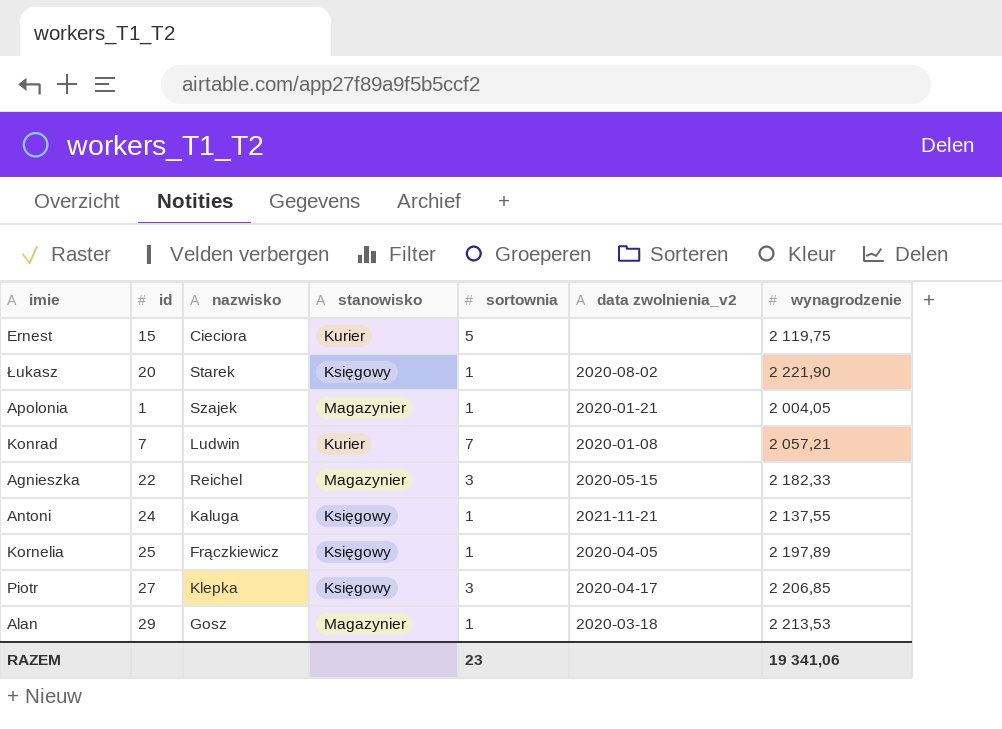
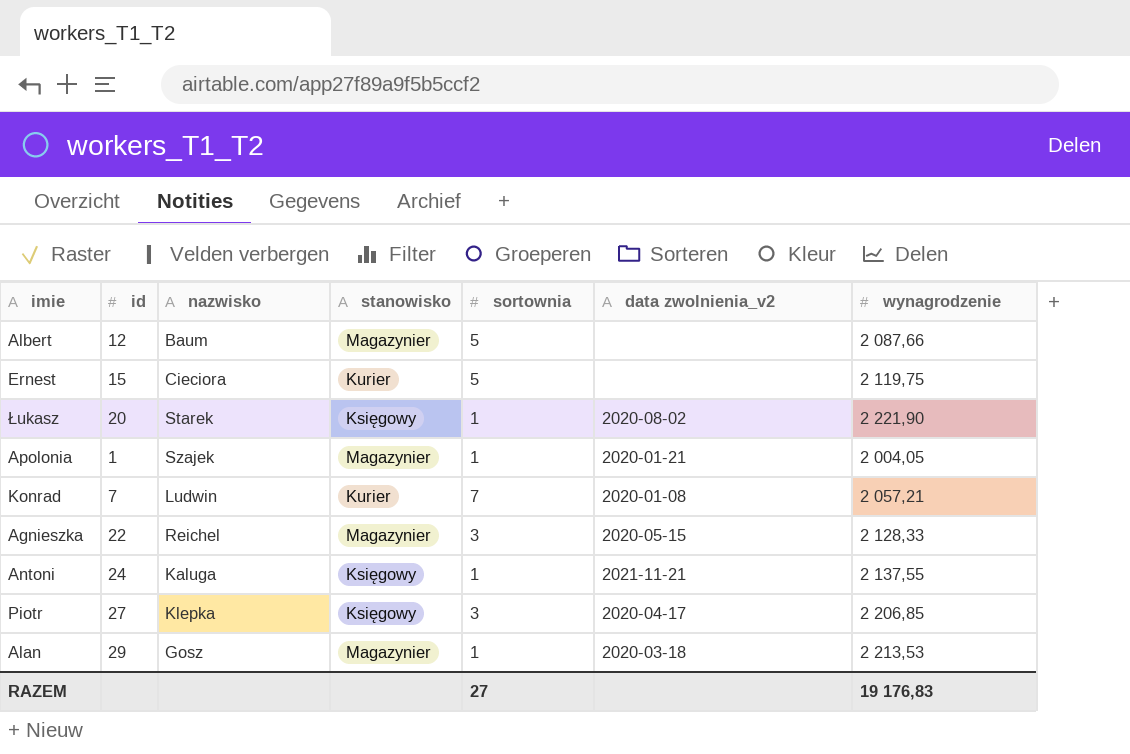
row Kornelia: 25 | Frączkiewicz | Księgowy | 1 | 2020-04-05 | 2 197,89 -> none
row Albert: none -> 12 | Baum | Magazynier | 5 | none | 2 087,66
Agnieszka | wynagrodzenie: 2 182,33 -> 2 128,33
RAZEM | sortownia: 23 -> 27
RAZEM | wynagrodzenie: 19 341,06 -> 19 176,83

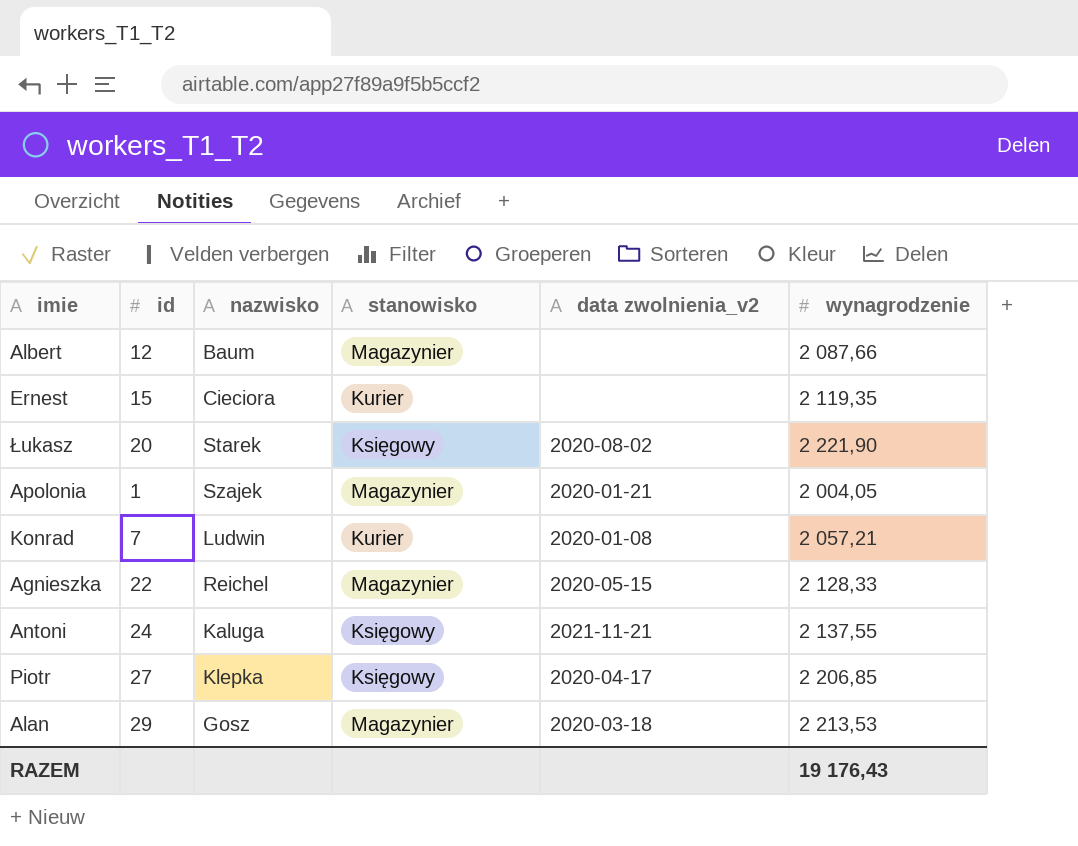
column sortownia | position: 5 -> none
Ernest | wynagrodzenie: 2 119,75 -> 2 119,35
RAZEM | wynagrodzenie: 19 176,83 -> 19 176,43

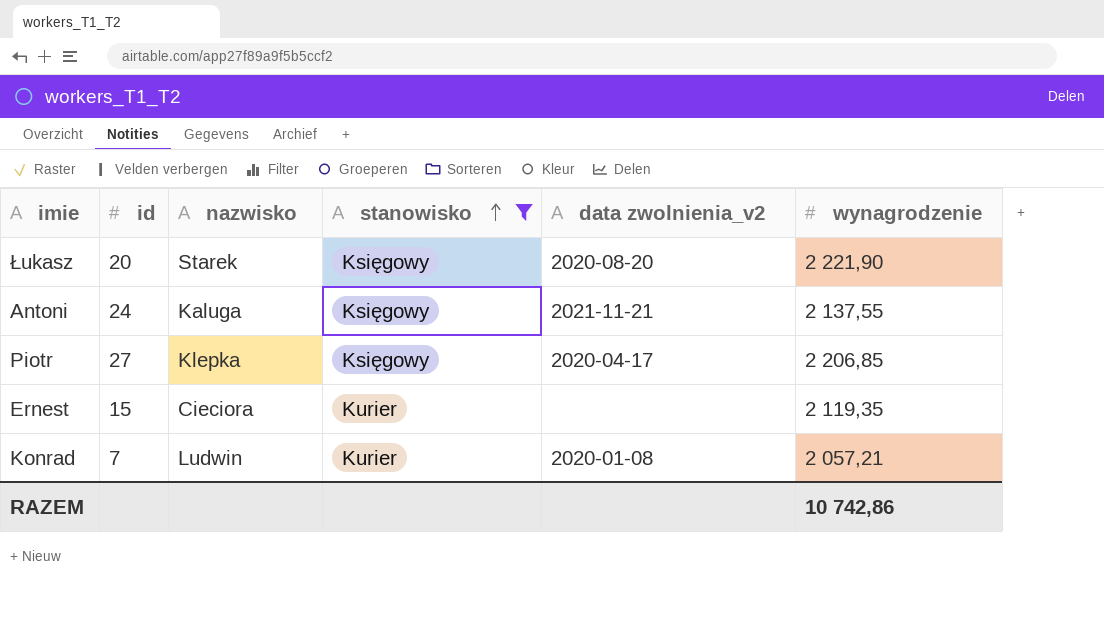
filter: none -> stanowisko != Magazynier
row order: none -> stanowisko ascending
Łukasz | data zwolnienia_v2: 2020-08-02 -> 2020-08-20
RAZEM | wynagrodzenie: 19 176,43 -> 10 742,86

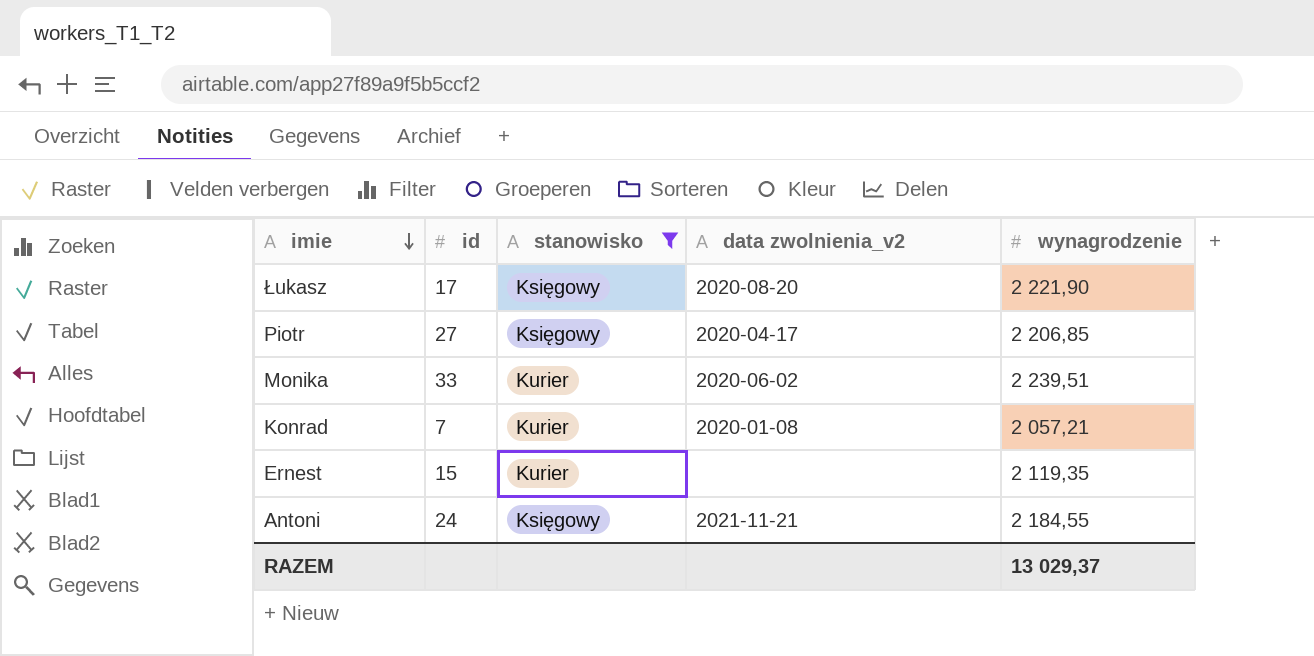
row order: stanowisko ascending -> imie descending
column nazwisko | position: 3 -> none
Łukasz | id: 20 -> 17
row Monika: none -> 33 | Kurier | 2020-06-02 | 2 239,51
Antoni | wynagrodzenie: 2 137,55 -> 2 184,55
RAZEM | wynagrodzenie: 10 742,86 -> 13 029,37

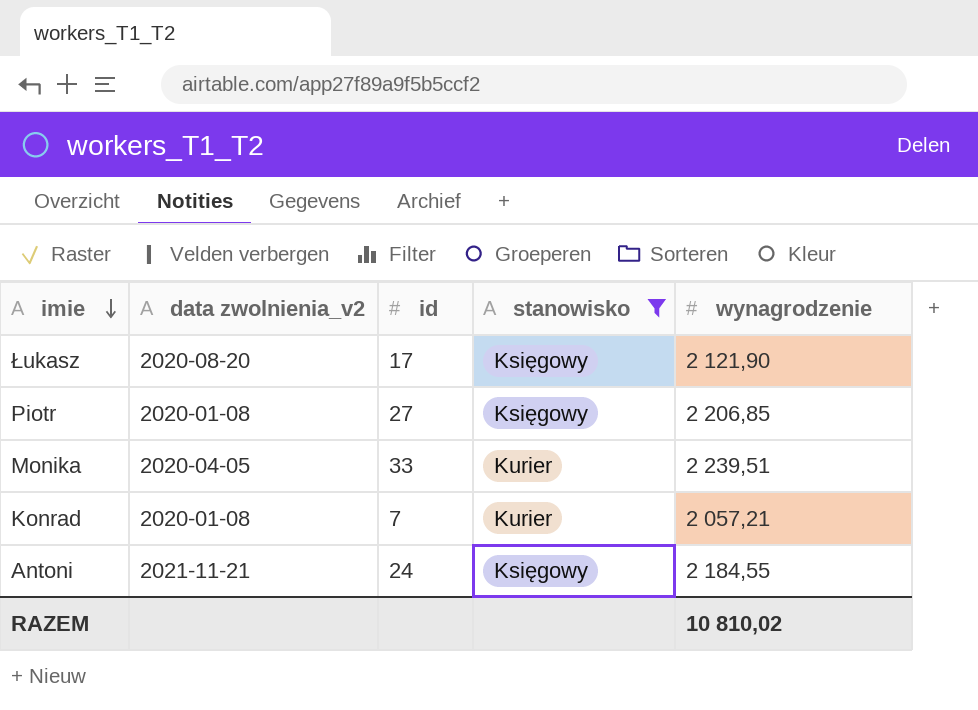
column data zwolnienia_v2 | position: 4 -> 2
row Ernest: 15 | Kurier | none | 2 119,35 -> none
Łukasz | wynagrodzenie: 2 221,90 -> 2 121,90
Piotr | data zwolnienia_v2: 2020-04-17 -> 2020-01-08
Monika | data zwolnienia_v2: 2020-06-02 -> 2020-04-05
RAZEM | wynagrodzenie: 13 029,37 -> 10 810,02

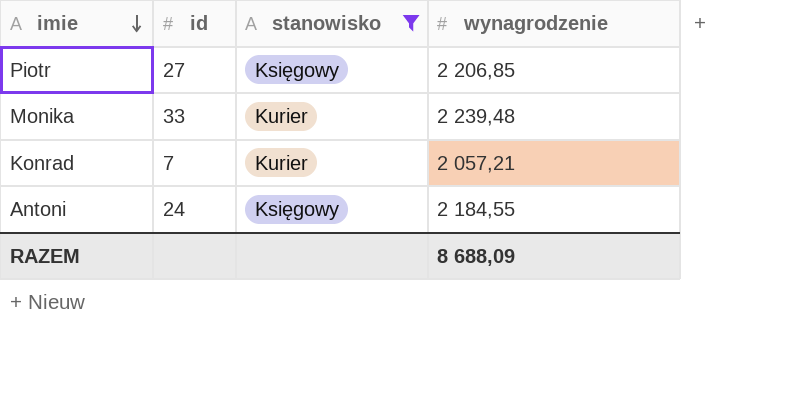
column data zwolnienia_v2 | position: 2 -> none
row Łukasz: 2020-08-20 | 17 | Księgowy | 2 121,90 -> none
Monika | wynagrodzenie: 2 239,51 -> 2 239,48
RAZEM | wynagrodzenie: 10 810,02 -> 8 688,09

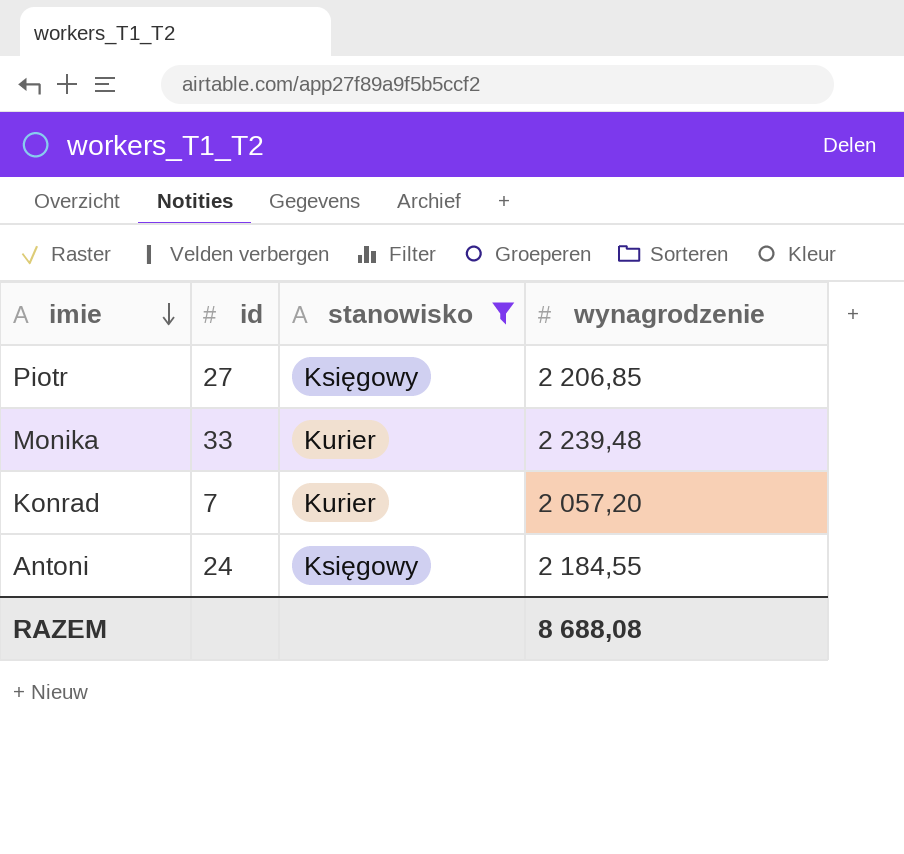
Konrad | wynagrodzenie: 2 057,21 -> 2 057,20
RAZEM | wynagrodzenie: 8 688,09 -> 8 688,08

